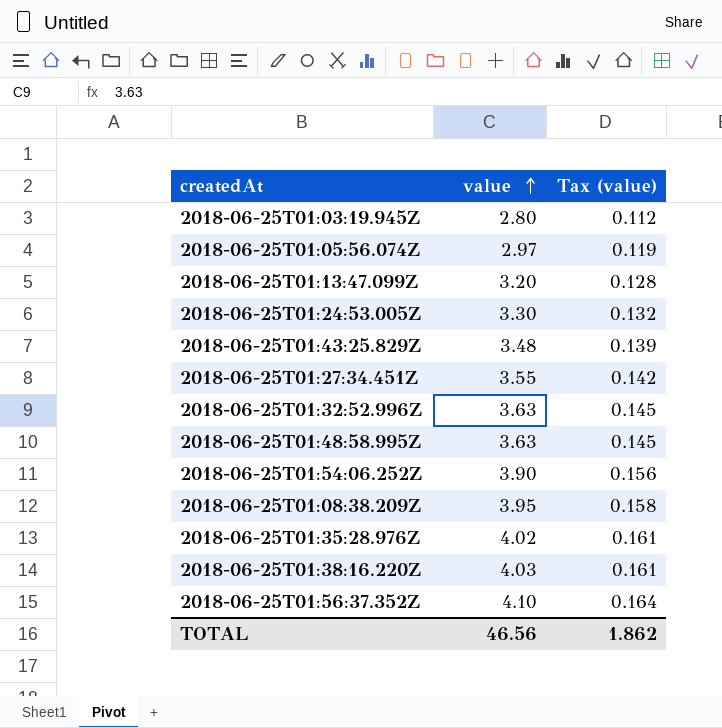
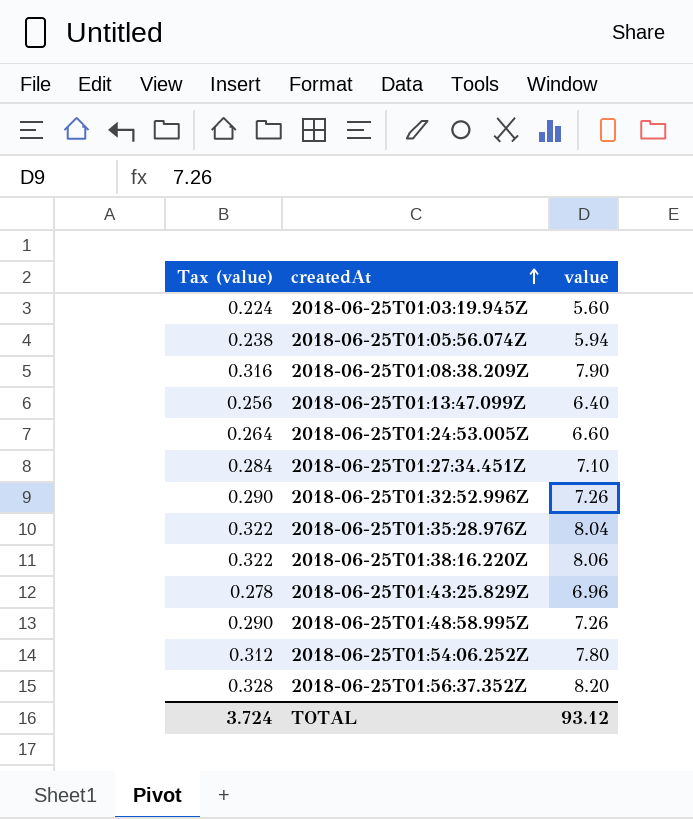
row order: value ascending -> createdAt ascending
column Tax (value) | position: 3 -> 1
2018-06-25T01:03:19.945Z | Tax (value): 0.112 -> 0.224
2018-06-25T01:03:19.945Z | value: 2.80 -> 5.60
2018-06-25T01:05:56.074Z | Tax (value): 0.119 -> 0.238
2018-06-25T01:05:56.074Z | value: 2.97 -> 5.94
2018-06-25T01:08:38.209Z | Tax (value): 0.158 -> 0.316
2018-06-25T01:08:38.209Z | value: 3.95 -> 7.90
2018-06-25T01:13:47.099Z | Tax (value): 0.128 -> 0.256
2018-06-25T01:13:47.099Z | value: 3.20 -> 6.40
2018-06-25T01:24:53.005Z | Tax (value): 0.132 -> 0.264
2018-06-25T01:24:53.005Z | value: 3.30 -> 6.60
2018-06-25T01:27:34.451Z | Tax (value): 0.142 -> 0.284
2018-06-25T01:27:34.451Z | value: 3.55 -> 7.10
2018-06-25T01:32:52.996Z | Tax (value): 0.145 -> 0.290
2018-06-25T01:32:52.996Z | value: 3.63 -> 7.26
2018-06-25T01:35:28.976Z | Tax (value): 0.161 -> 0.322
2018-06-25T01:35:28.976Z | value: 4.02 -> 8.04
2018-06-25T01:38:16.220Z | Tax (value): 0.161 -> 0.322
2018-06-25T01:38:16.220Z | value: 4.03 -> 8.06
2018-06-25T01:43:25.829Z | Tax (value): 0.139 -> 0.278
2018-06-25T01:43:25.829Z | value: 3.48 -> 6.96
2018-06-25T01:48:58.995Z | Tax (value): 0.145 -> 0.290
2018-06-25T01:48:58.995Z | value: 3.63 -> 7.26
2018-06-25T01:54:06.252Z | Tax (value): 0.156 -> 0.312
2018-06-25T01:54:06.252Z | value: 3.90 -> 7.80
2018-06-25T01:56:37.352Z | Tax (value): 0.164 -> 0.328
2018-06-25T01:56:37.352Z | value: 4.10 -> 8.20
TOTAL | Tax (value): 1.862 -> 3.724
TOTAL | value: 46.56 -> 93.12

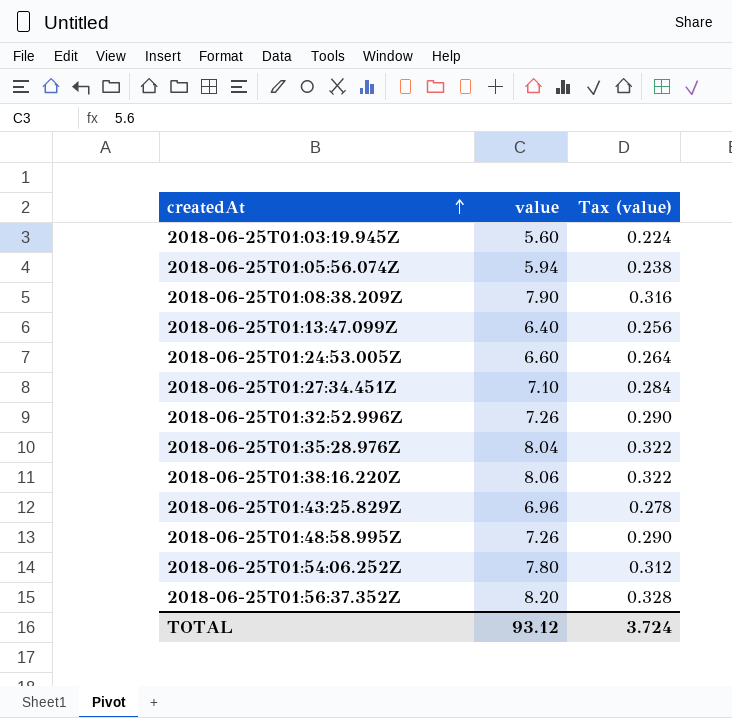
column Tax (value) | position: 1 -> 3

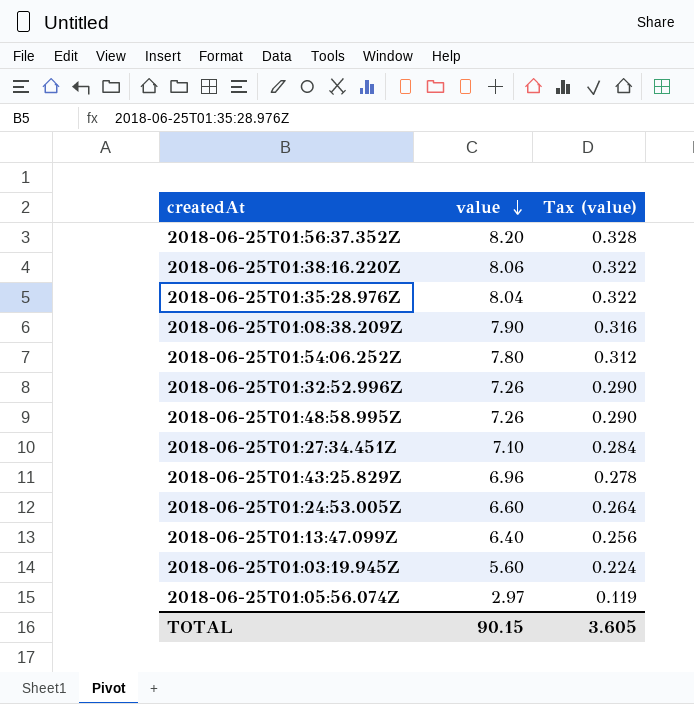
row order: createdAt ascending -> value descending
2018-06-25T01:05:56.074Z | value: 5.94 -> 2.97
2018-06-25T01:05:56.074Z | Tax (value): 0.238 -> 0.119
TOTAL | value: 93.12 -> 90.15
TOTAL | Tax (value): 3.724 -> 3.605

